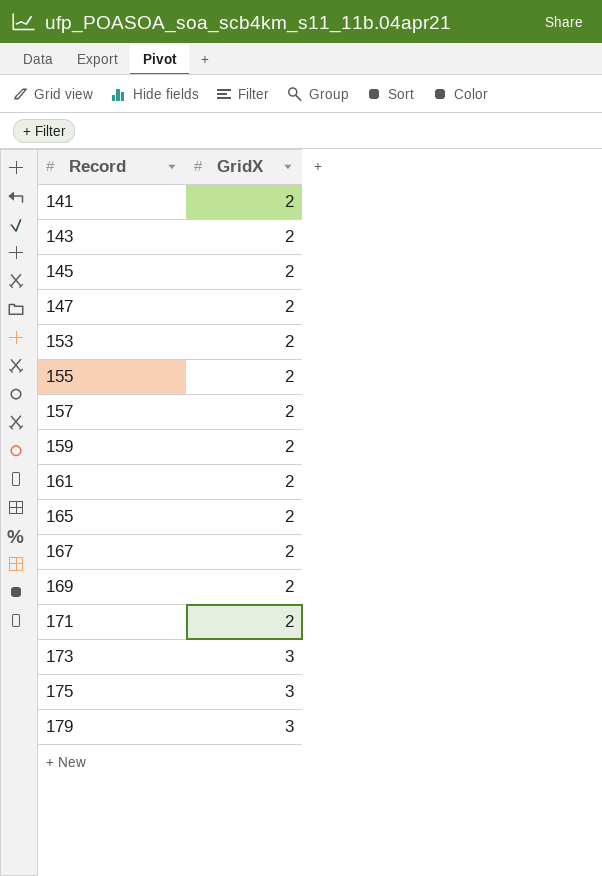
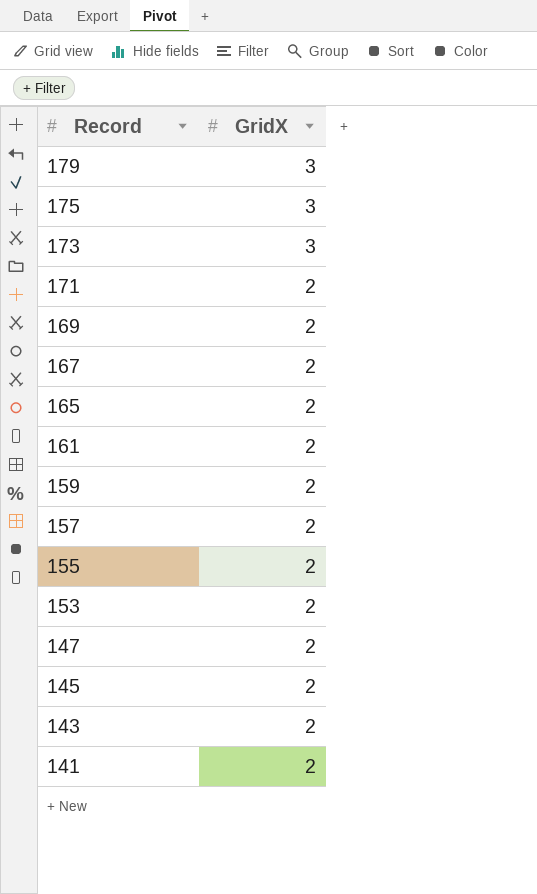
row order: Record ascending -> Record descending

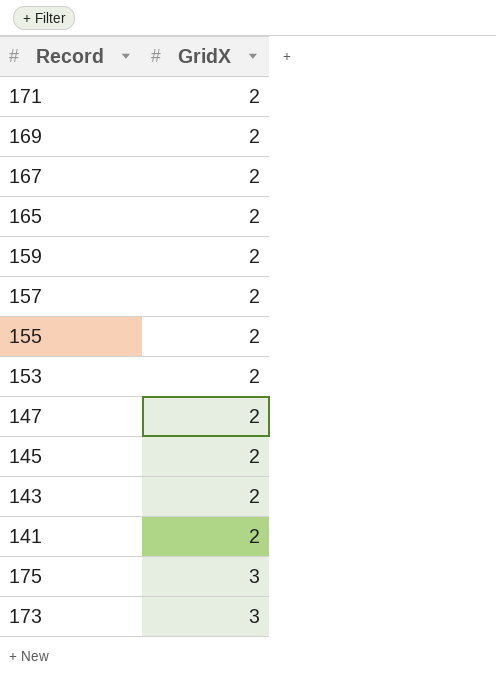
row order: Record descending -> GridX ascending
row 179: 3 -> none
row 161: 2 -> none

